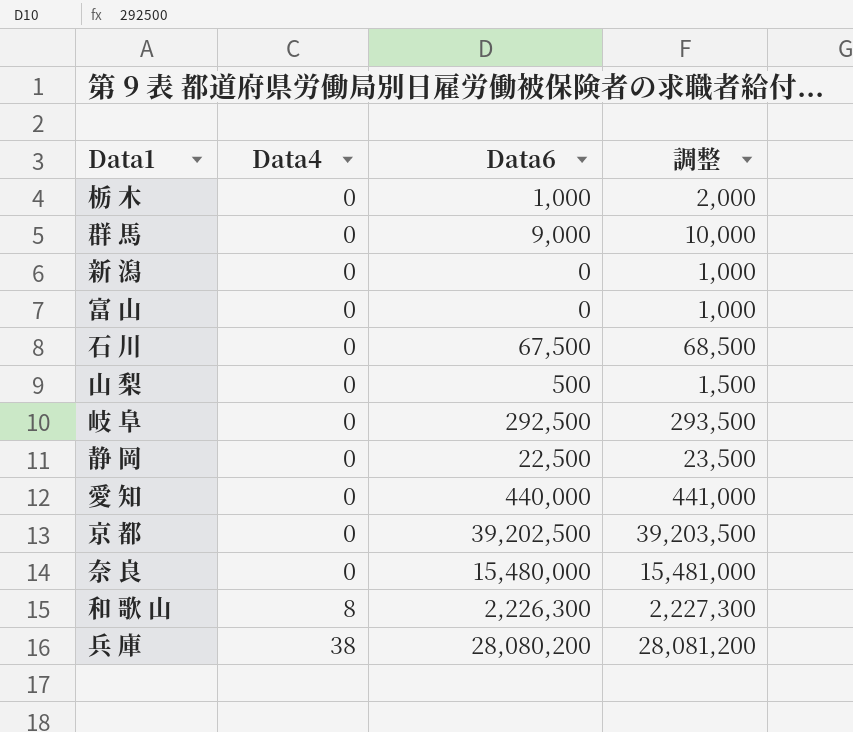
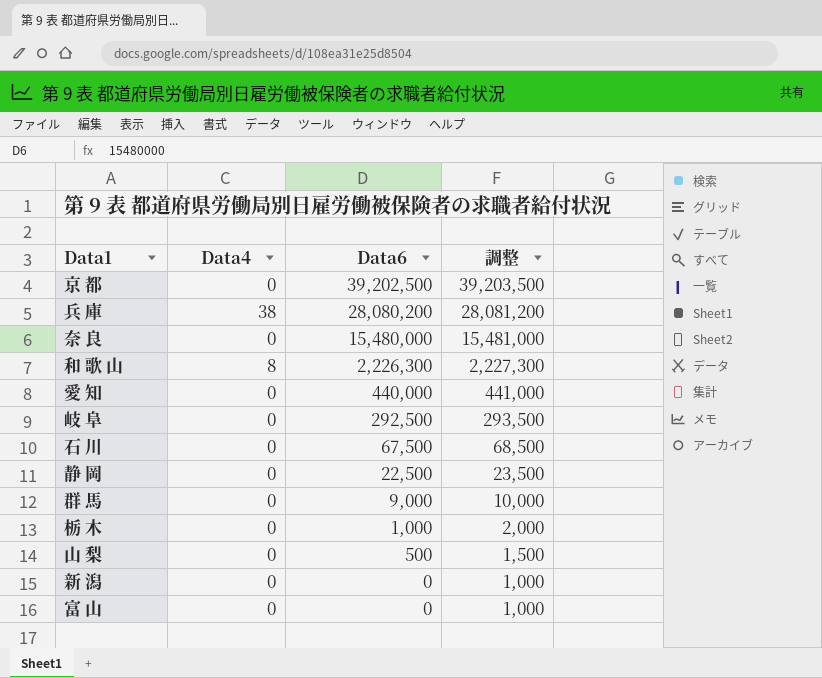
row order: Data4 ascending -> Data6 descending

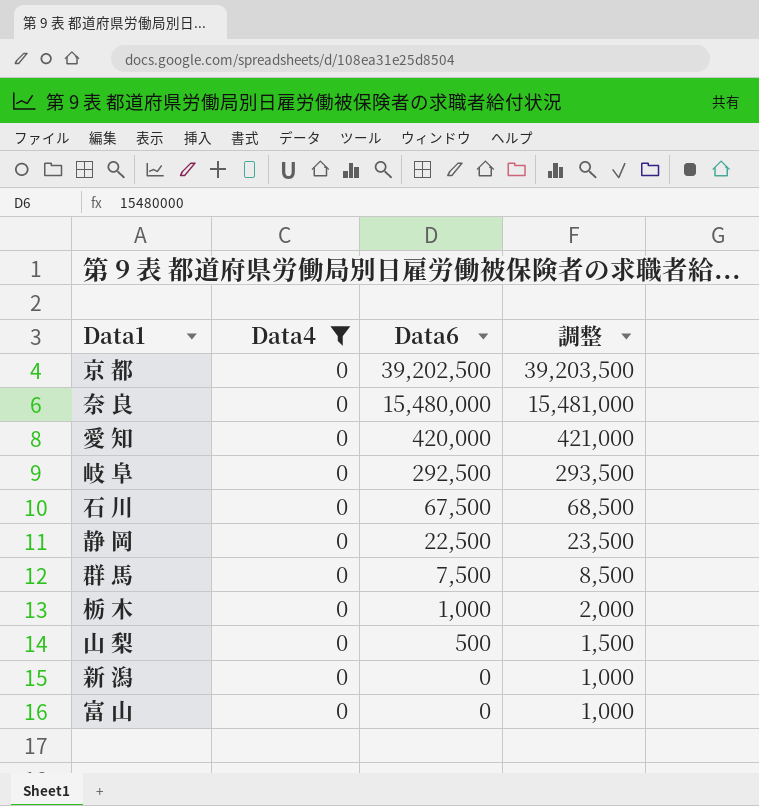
filter: none -> Data4 = 0
愛 知 | Data6: 440,000 -> 420,000
愛 知 | 調整: 441,000 -> 421,000
群 馬 | Data6: 9,000 -> 7,500
群 馬 | 調整: 10,000 -> 8,500

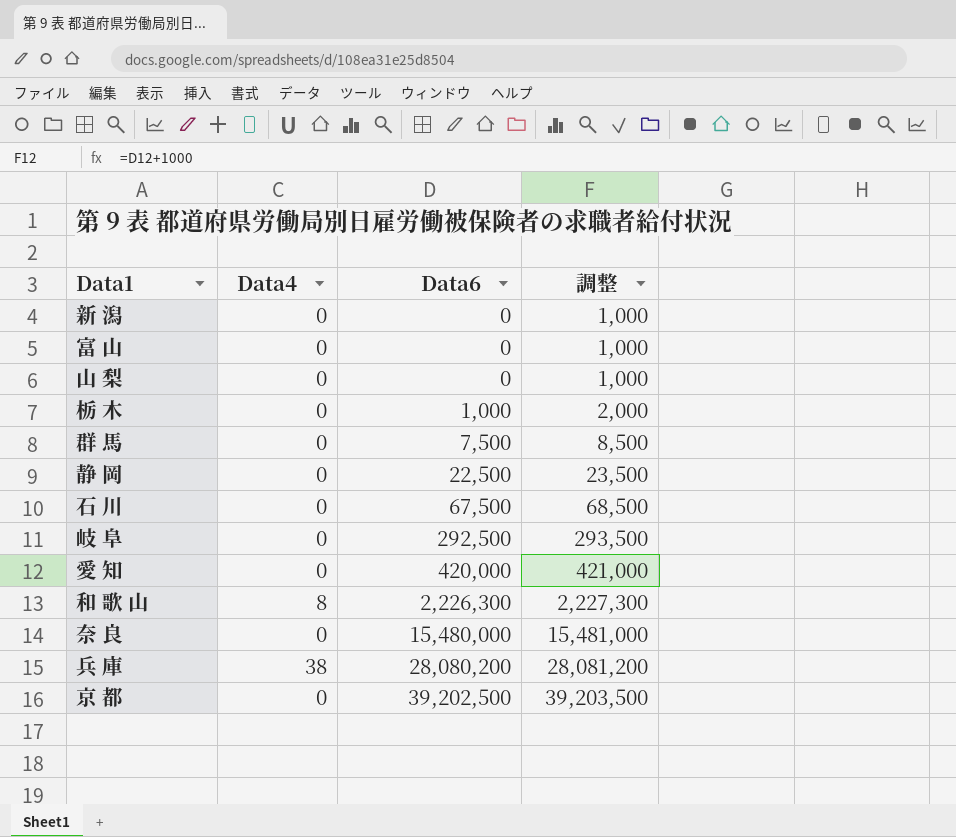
filter: Data4 = 0 -> none
row order: Data6 descending -> Data6 ascending
山 梨 | Data6: 500 -> 0
山 梨 | 調整: 1,500 -> 1,000

